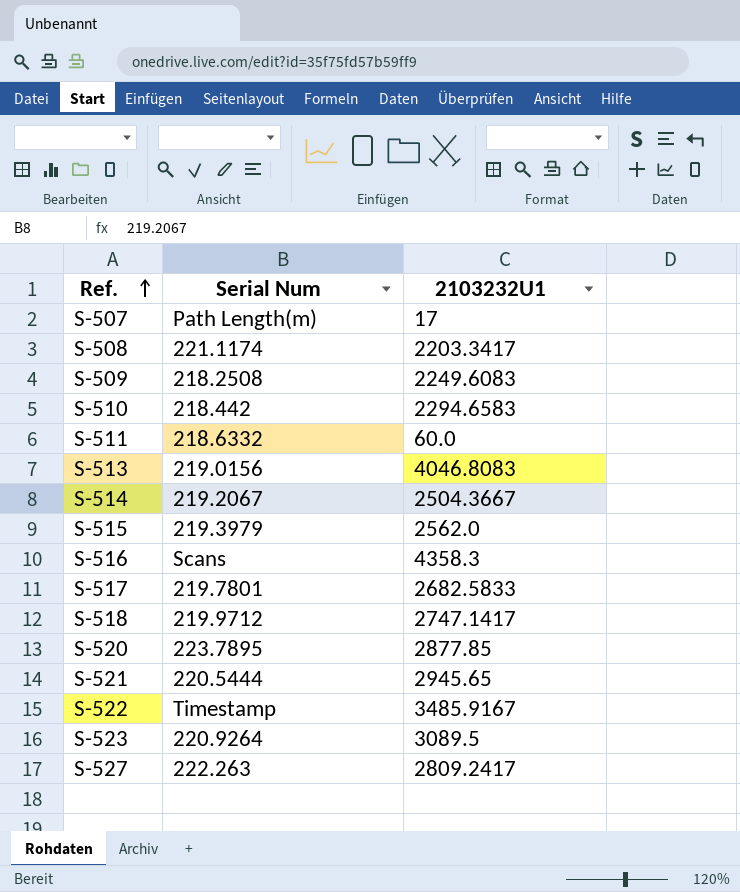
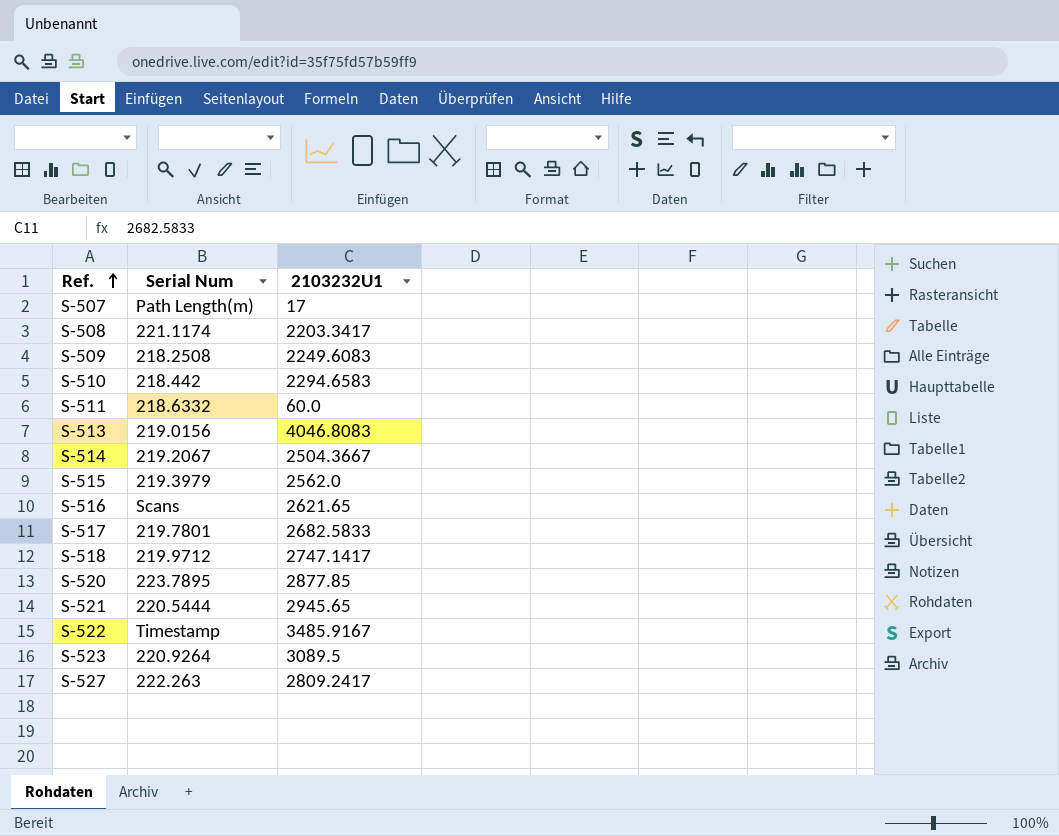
S-516 | 2103232U1: 4358.3 -> 2621.65

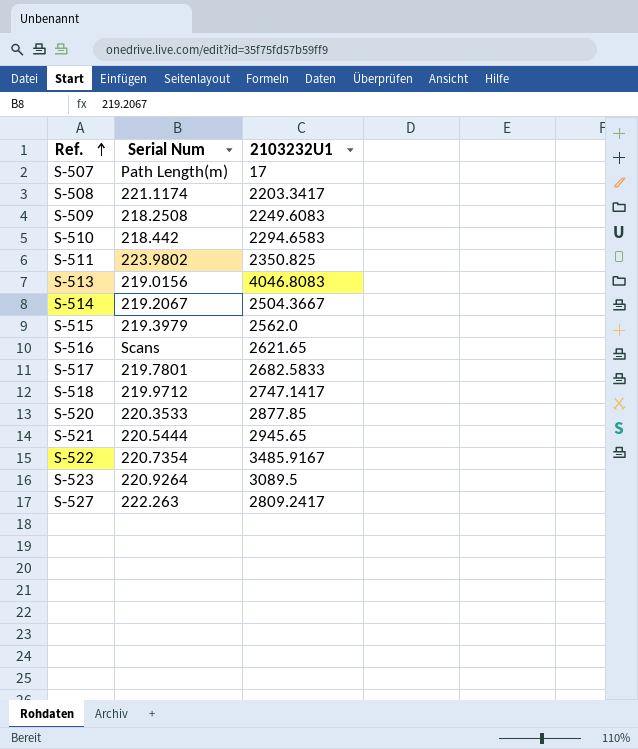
S-511 | Serial Num: 218.6332 -> 223.9802
S-511 | 2103232U1: 60.0 -> 2350.825
S-520 | Serial Num: 223.7895 -> 220.3533
S-522 | Serial Num: Timestamp -> 220.7354

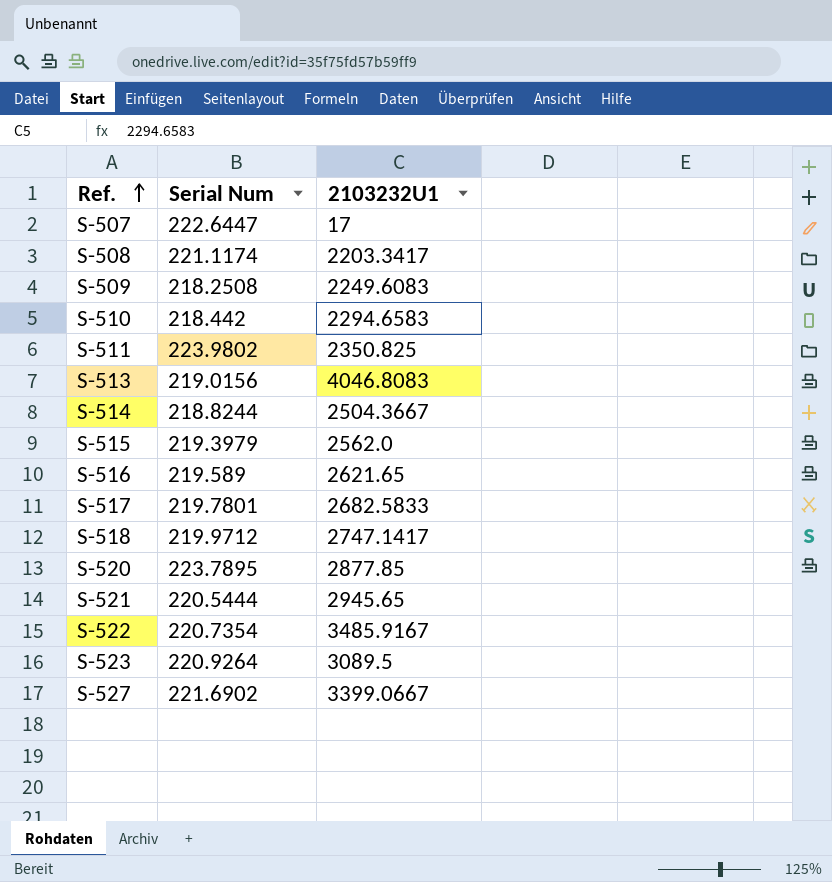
S-507 | Serial Num: Path Length(m) -> 222.6447
S-514 | Serial Num: 219.2067 -> 218.8244
S-516 | Serial Num: Scans -> 219.589
S-520 | Serial Num: 220.3533 -> 223.7895
S-527 | Serial Num: 222.263 -> 221.6902
S-527 | 2103232U1: 2809.2417 -> 3399.0667

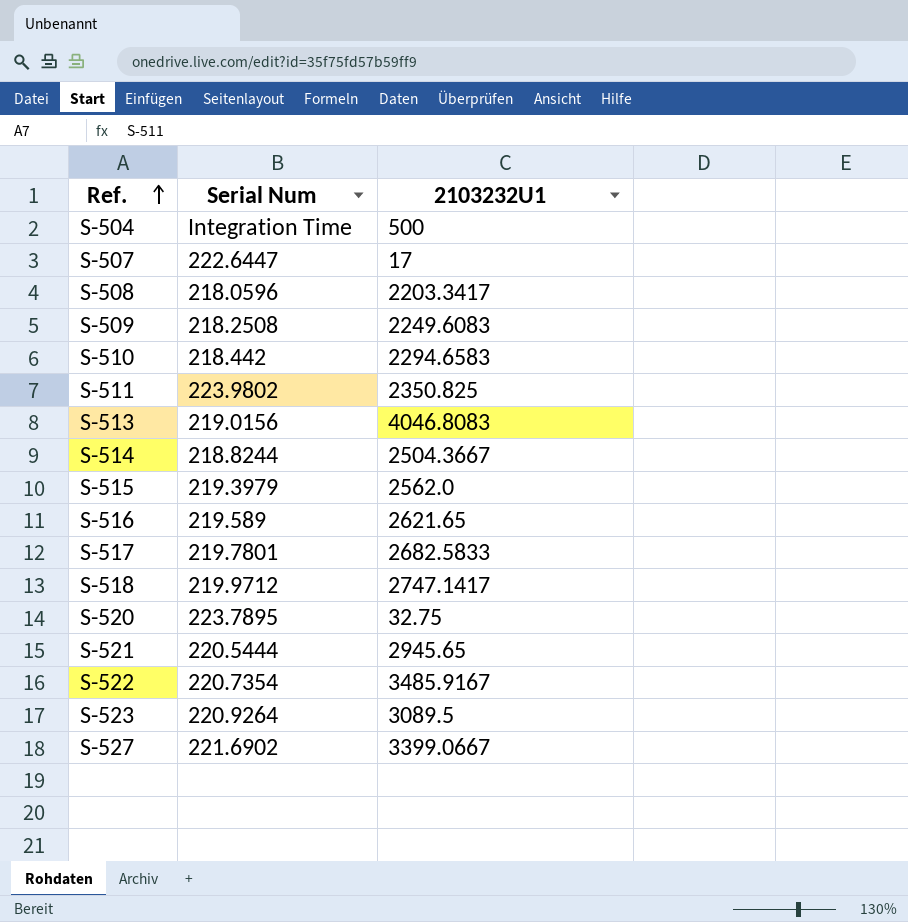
row S-504: none -> Integration Time | 500
S-508 | Serial Num: 221.1174 -> 218.0596
S-520 | 2103232U1: 2877.85 -> 32.75

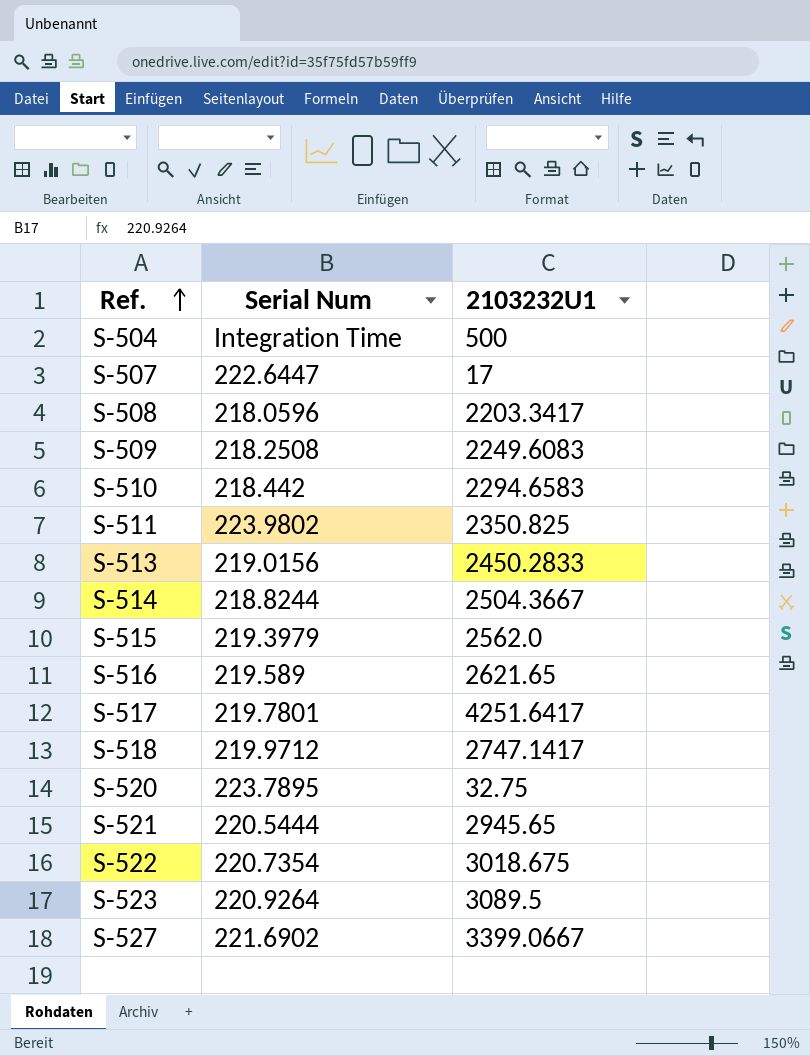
S-513 | 2103232U1: 4046.8083 -> 2450.2833
S-517 | 2103232U1: 2682.5833 -> 4251.6417
S-522 | 2103232U1: 3485.9167 -> 3018.675

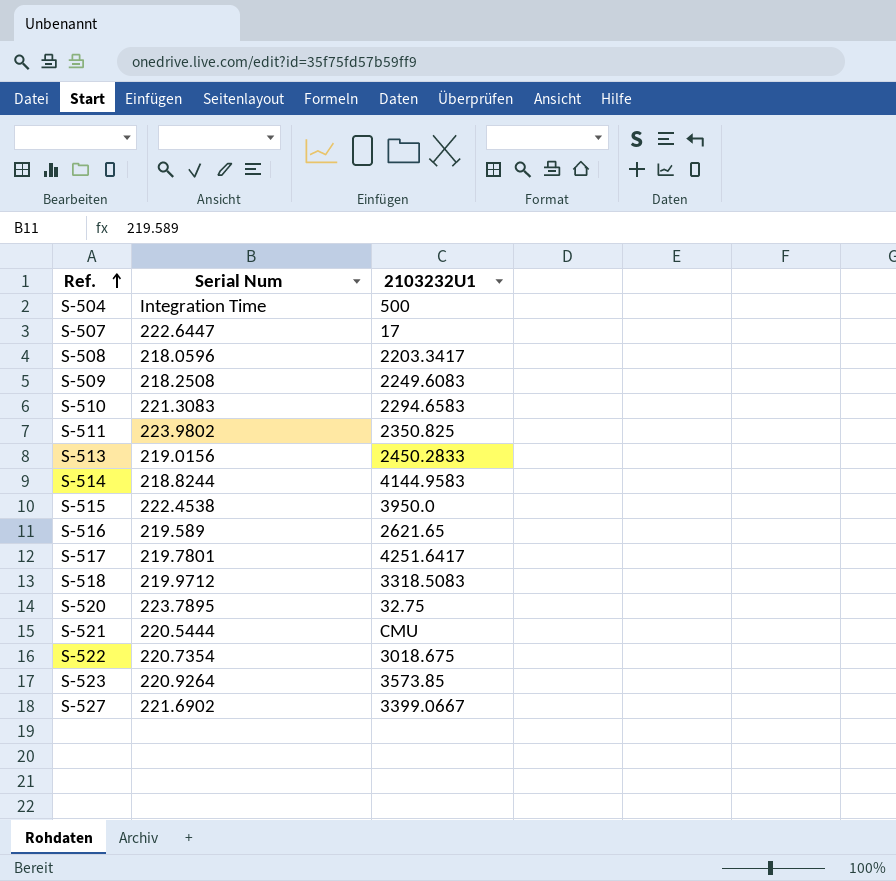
S-510 | Serial Num: 218.442 -> 221.3083
S-514 | 2103232U1: 2504.3667 -> 4144.9583
S-515 | Serial Num: 219.3979 -> 222.4538
S-515 | 2103232U1: 2562.0 -> 3950.0
S-518 | 2103232U1: 2747.1417 -> 3318.5083
S-521 | 2103232U1: 2945.65 -> CMU
S-523 | 2103232U1: 3089.5 -> 3573.85

